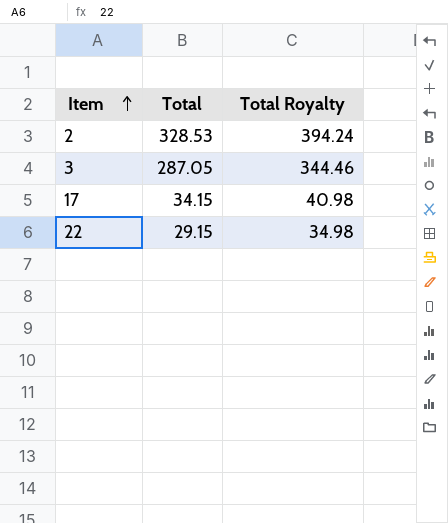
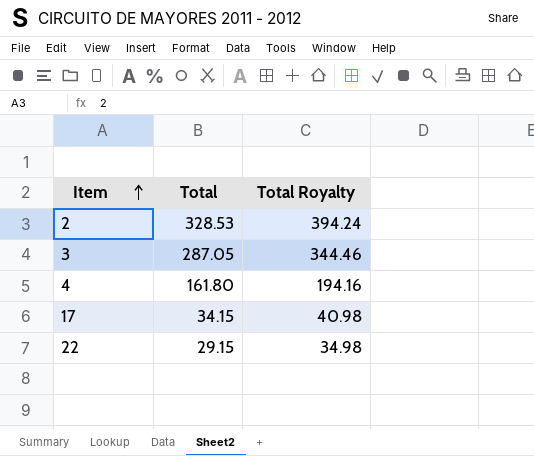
row 4: none -> 161.80 | 194.16

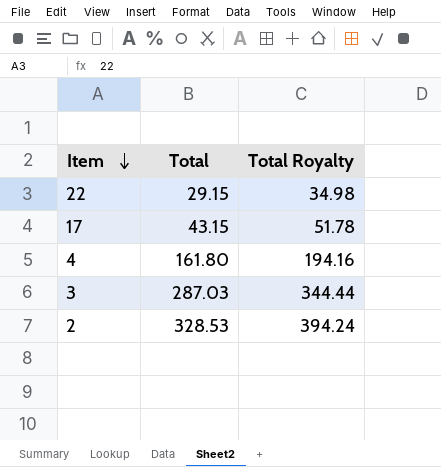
row order: Item ascending -> Item descending
17 | Total: 34.15 -> 43.15
17 | Total Royalty: 40.98 -> 51.78
3 | Total: 287.05 -> 287.03
3 | Total Royalty: 344.46 -> 344.44

